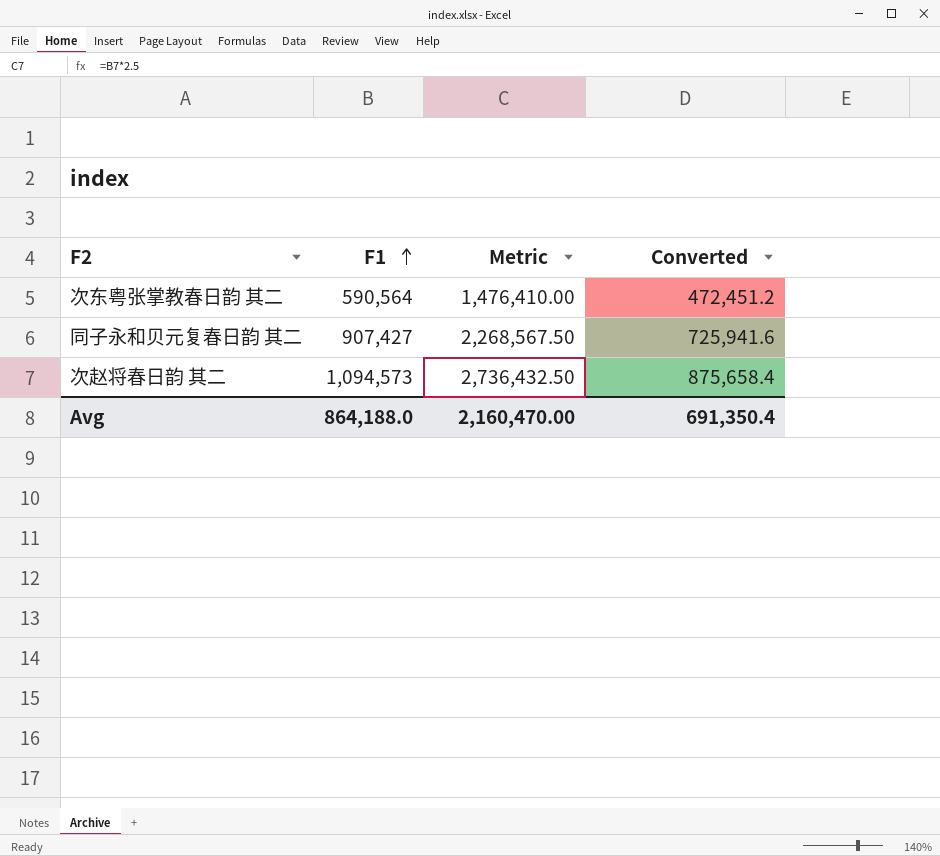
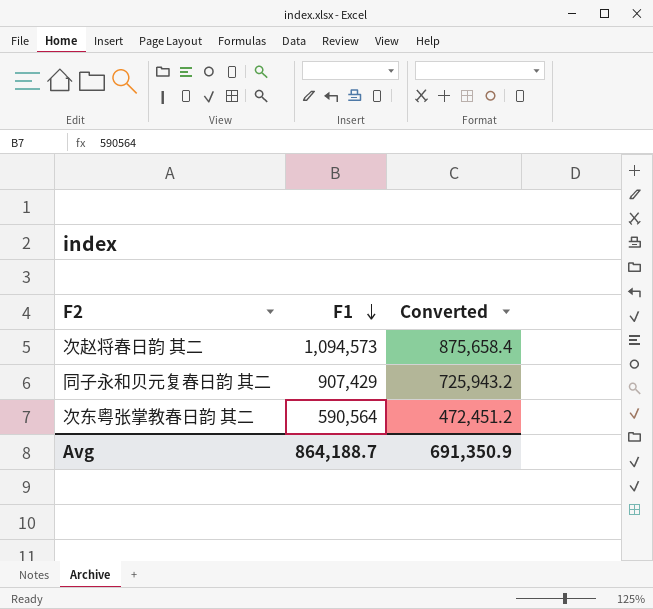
row order: F1 ascending -> F1 descending
column Metric | formula: [F1] * 2.5 -> none
同子永和贝元复春日韵 其二 | F1: 907,427 -> 907,429
同子永和贝元复春日韵 其二 | Converted: 725,941.6 -> 725,943.2
Avg | F1: 864,188.0 -> 864,188.7
Avg | Converted: 691,350.4 -> 691,350.9

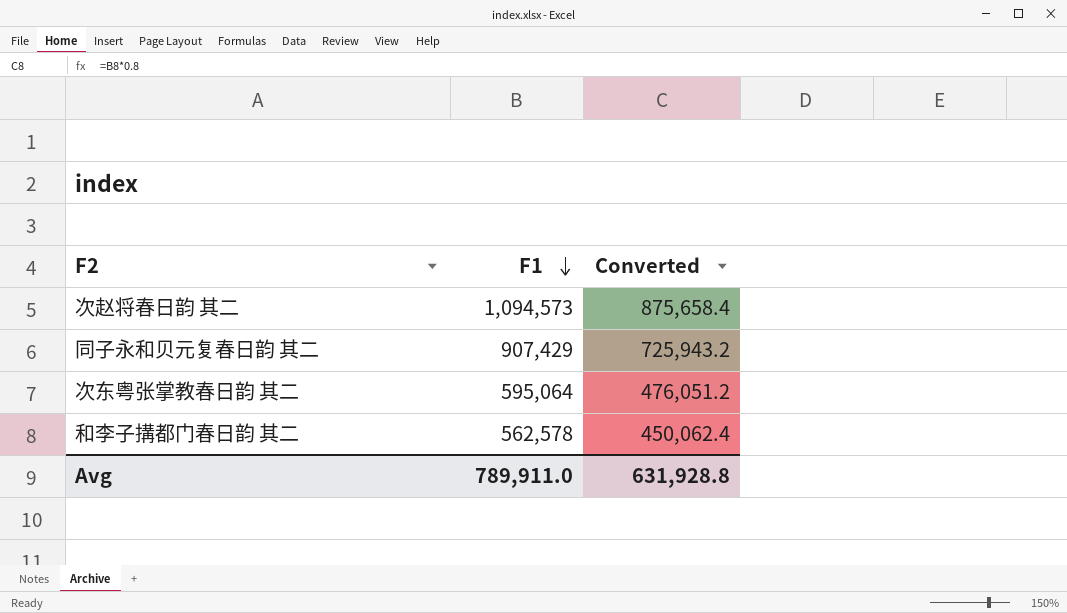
次东粤张掌教春日韵 其二 | F1: 590,564 -> 595,064
次东粤张掌教春日韵 其二 | Converted: 472,451.2 -> 476,051.2
row 和李子搆都门春日韵 其二: none -> 562,578 | 450,062.4
Avg | F1: 864,188.7 -> 789,911.0
Avg | Converted: 691,350.9 -> 631,928.8

